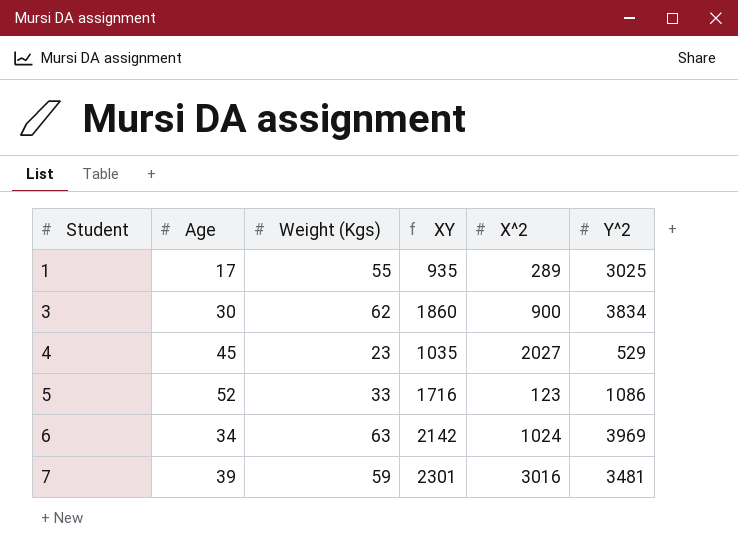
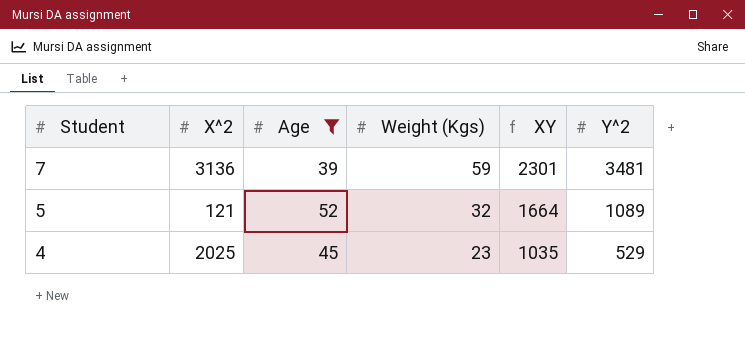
filter: none -> Age >= 39
row order: Student ascending -> Student descending
column X^2 | position: 5 -> 2
7 | X^2: 3016 -> 3136
5 | X^2: 123 -> 121
5 | Weight (Kgs): 33 -> 32
5 | XY: 1716 -> 1664
5 | Y^2: 1086 -> 1089
4 | X^2: 2027 -> 2025

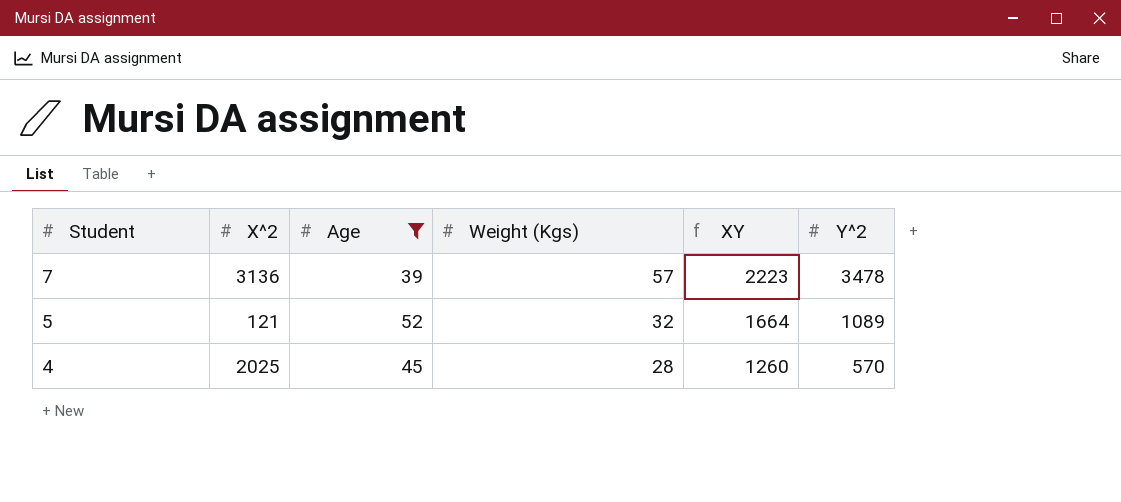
7 | Weight (Kgs): 59 -> 57
7 | XY: 2301 -> 2223
7 | Y^2: 3481 -> 3478
4 | Weight (Kgs): 23 -> 28
4 | XY: 1035 -> 1260
4 | Y^2: 529 -> 570

